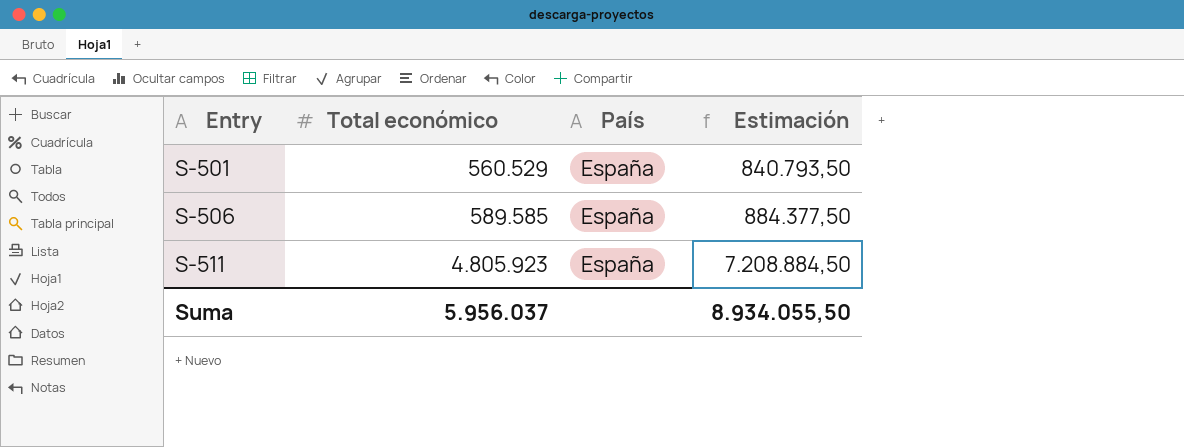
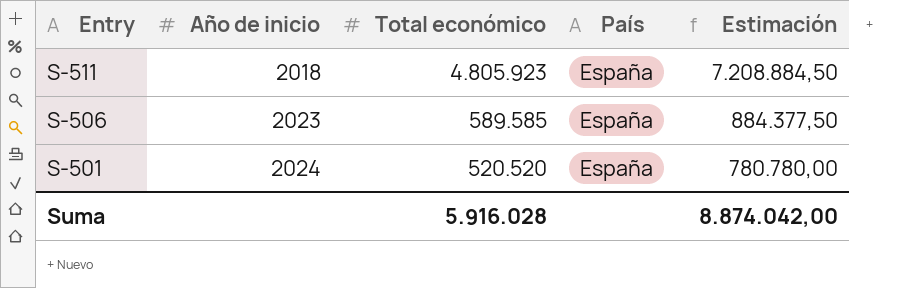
row order: Entry ascending -> Entry descending
column Año de inicio | position: none -> 2
S-501 | Total económico: 560.529 -> 520.520
S-501 | Estimación: 840.793,50 -> 780.780,00
Suma | Total económico: 5.956.037 -> 5.916.028
Suma | Estimación: 8.934.055,50 -> 8.874.042,00

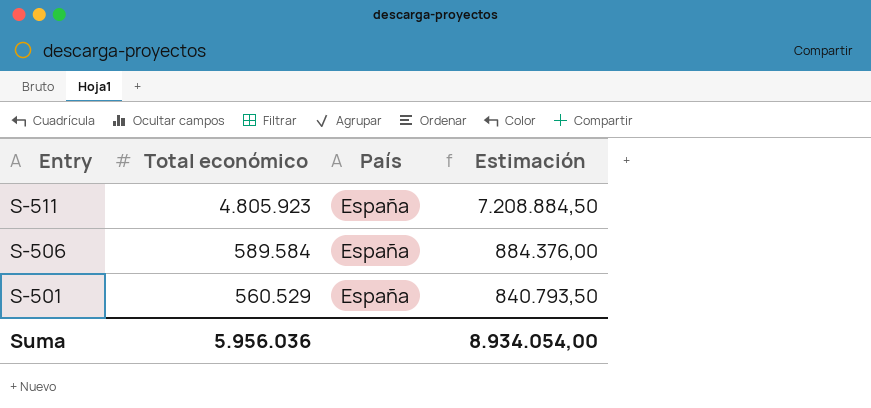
column Año de inicio | position: 2 -> none
S-506 | Total económico: 589.585 -> 589.584
S-506 | Estimación: 884.377,50 -> 884.376,00
S-501 | Total económico: 520.520 -> 560.529
S-501 | Estimación: 780.780,00 -> 840.793,50
Suma | Total económico: 5.916.028 -> 5.956.036
Suma | Estimación: 8.874.042,00 -> 8.934.054,00

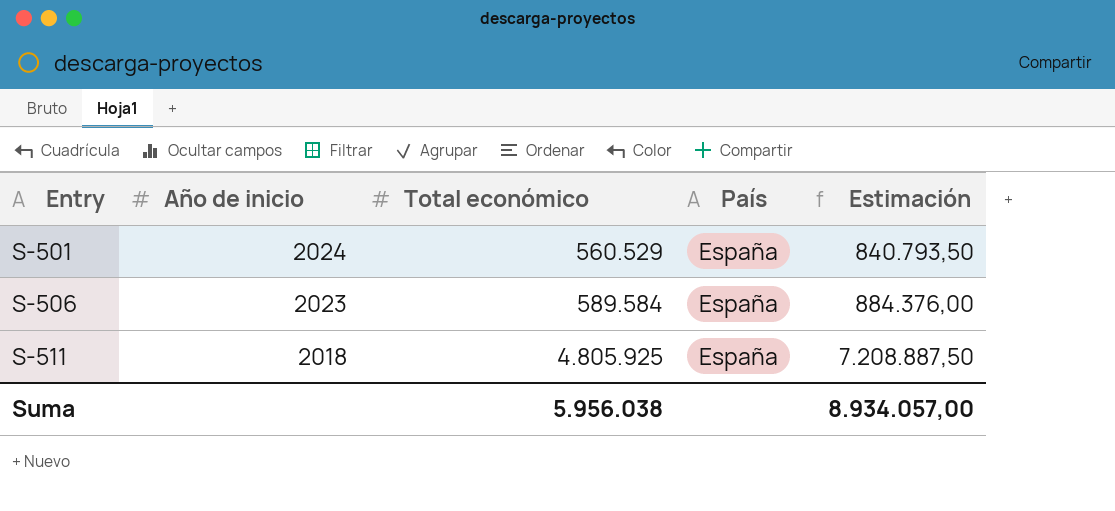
row order: Entry descending -> Entry ascending
column Año de inicio | position: none -> 2
S-511 | Total económico: 4.805.923 -> 4.805.925
S-511 | Estimación: 7.208.884,50 -> 7.208.887,50
Suma | Total económico: 5.956.036 -> 5.956.038
Suma | Estimación: 8.934.054,00 -> 8.934.057,00

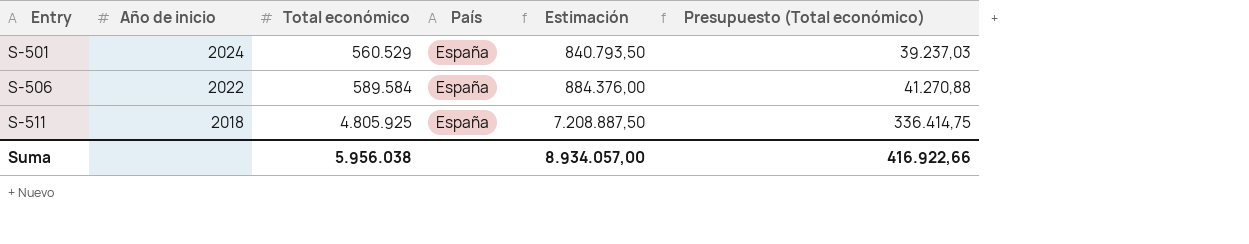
column Presupuesto (Total económico) | formula: none -> [Total económico] * 0,07
S-506 | Año de inicio: 2023 -> 2022

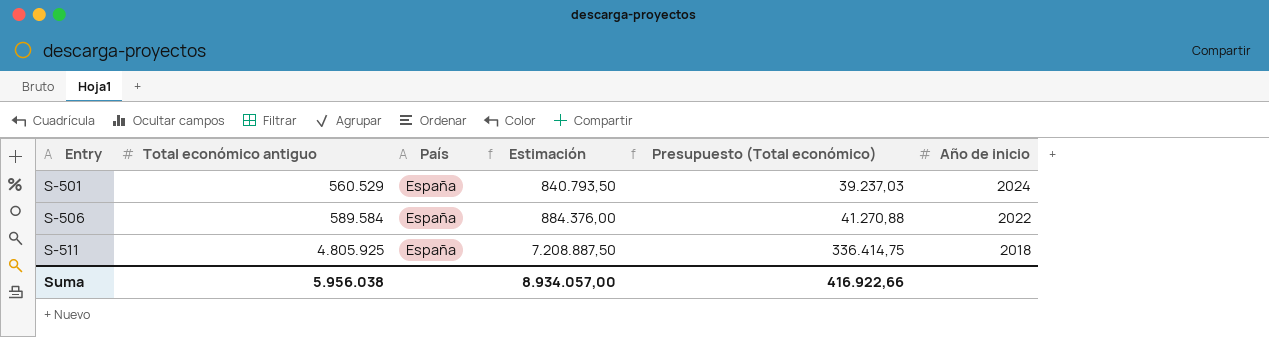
column name: Total económico -> Total económico antiguo
column Año de inicio | position: 2 -> 6

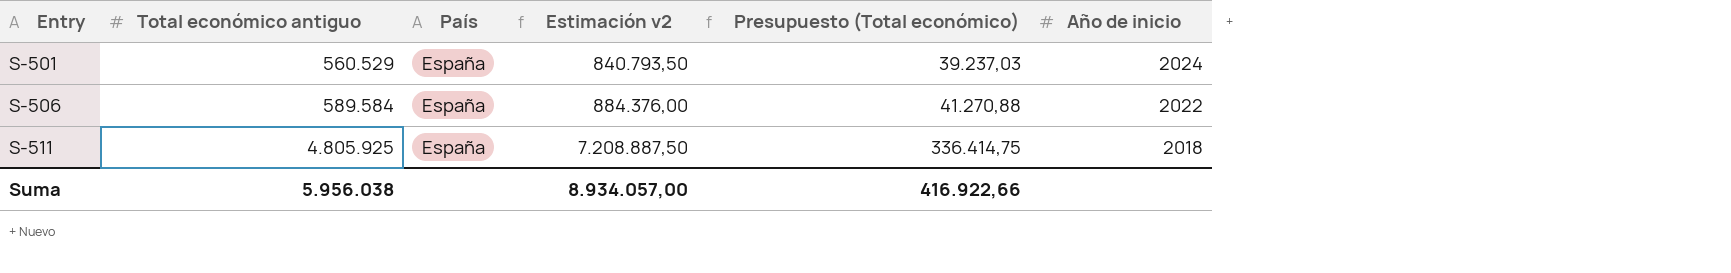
column name: Estimación -> Estimación v2

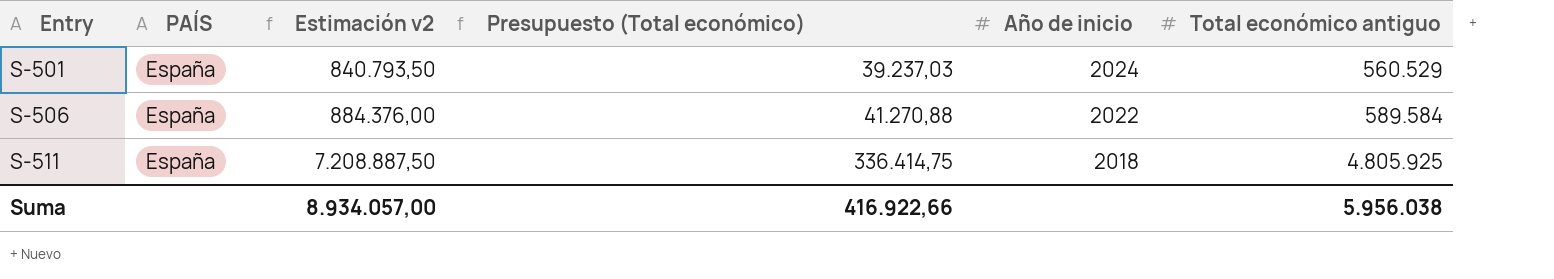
column name: País -> PAÍS
column Total económico antiguo | position: 2 -> 6

